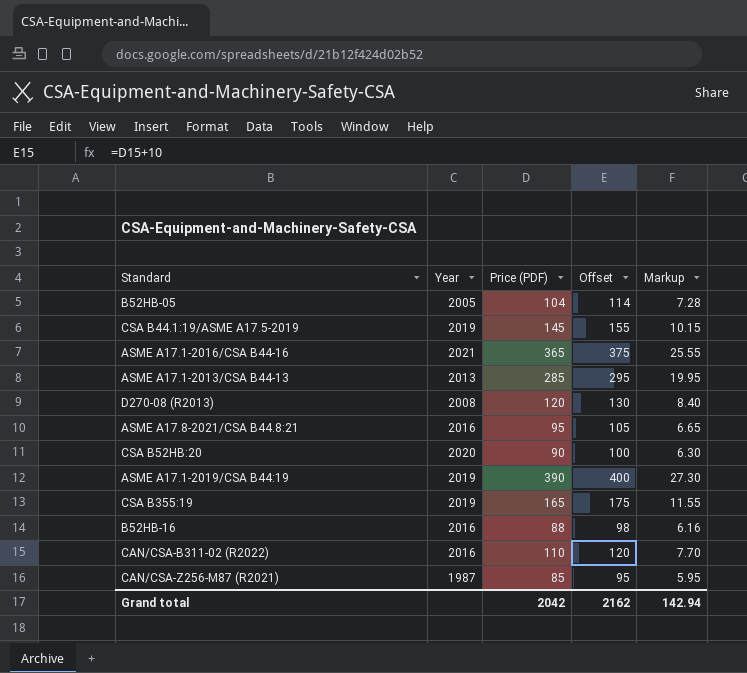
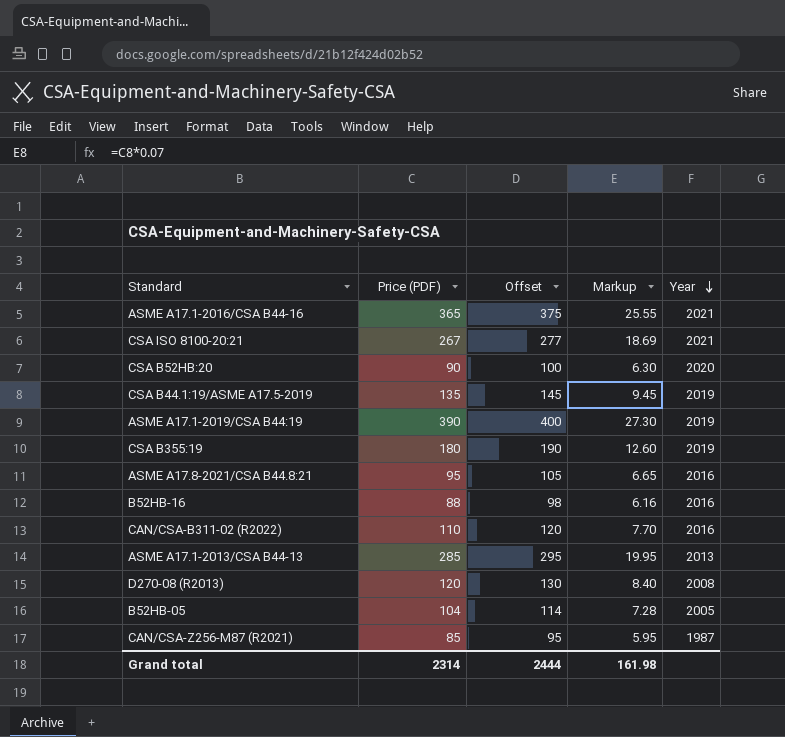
row order: none -> Year descending
column Year | position: 2 -> 5
row CSA ISO 8100-20:21: none -> 267 | 277 | 18.69 | 2021
CSA B44.1:19/ASME A17.5-2019 | Price (PDF): 145 -> 135
CSA B44.1:19/ASME A17.5-2019 | Offset: 155 -> 145
CSA B44.1:19/ASME A17.5-2019 | Markup: 10.15 -> 9.45
CSA B355:19 | Price (PDF): 165 -> 180
CSA B355:19 | Offset: 175 -> 190
CSA B355:19 | Markup: 11.55 -> 12.60
Grand total | Price (PDF): 2042 -> 2314
Grand total | Offset: 2162 -> 2444
Grand total | Markup: 142.94 -> 161.98

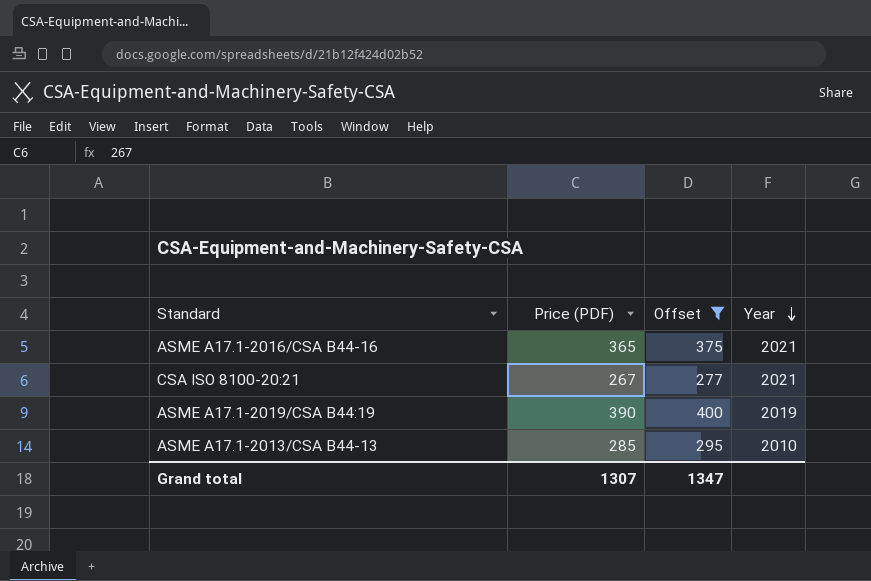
filter: none -> Offset >= 277
column Markup | formula: [Price (PDF)] * 0.07 -> none
ASME A17.1-2013/CSA B44-13 | Year: 2013 -> 2010
Grand total | Price (PDF): 2314 -> 1307
Grand total | Offset: 2444 -> 1347

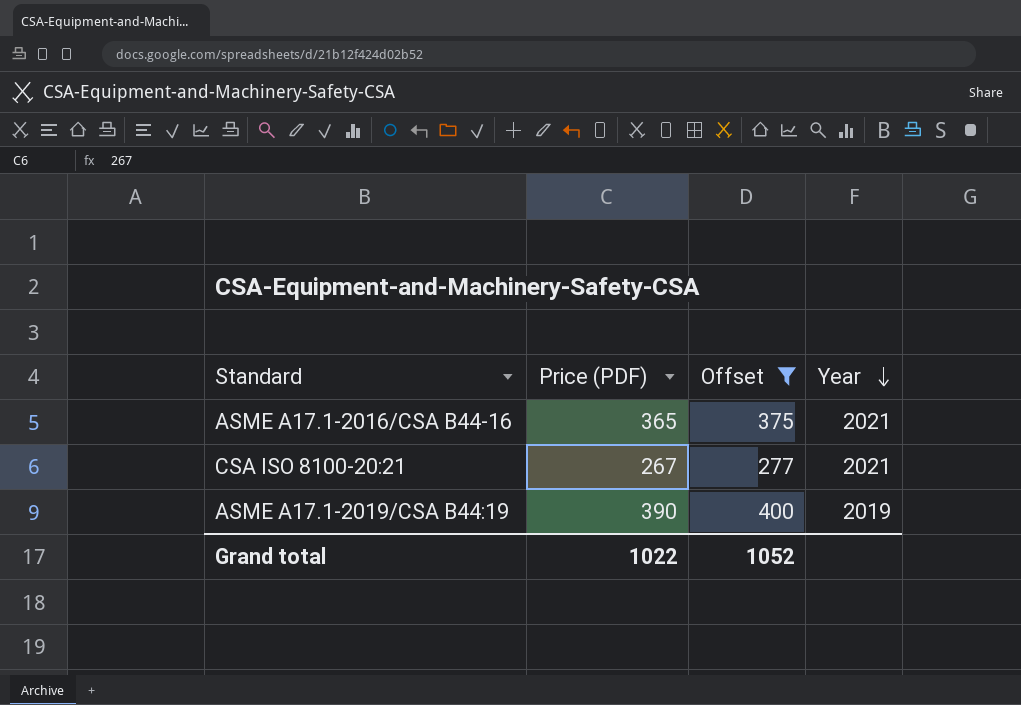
row ASME A17.1-2013/CSA B44-13: 285 | 295 | 2010 -> none
Grand total | Price (PDF): 1307 -> 1022
Grand total | Offset: 1347 -> 1052

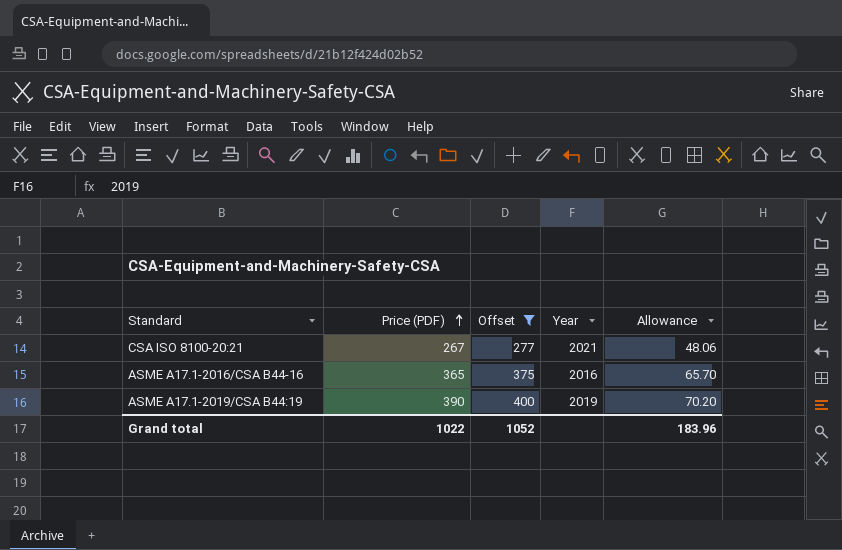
row order: Year descending -> Price (PDF) ascending
column Allowance | formula: none -> [Price (PDF)] * 0.18
ASME A17.1-2016/CSA B44-16 | Year: 2021 -> 2016

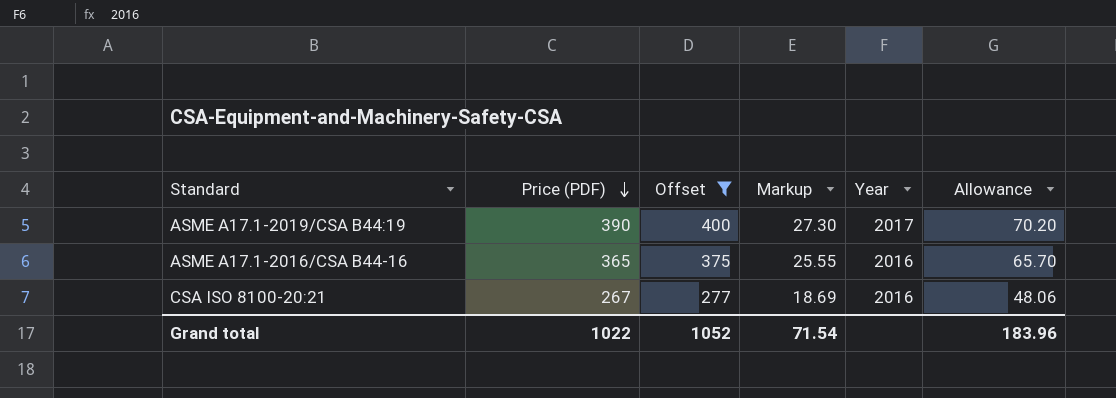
row order: Price (PDF) ascending -> Price (PDF) descending
column Markup | formula: none -> [Price (PDF)] * 0.07
ASME A17.1-2019/CSA B44:19 | Year: 2019 -> 2017
CSA ISO 8100-20:21 | Year: 2021 -> 2016

